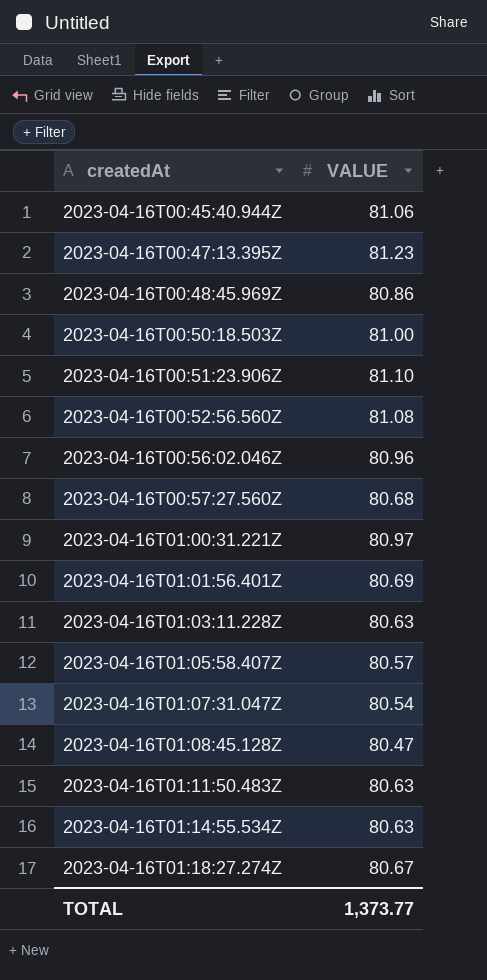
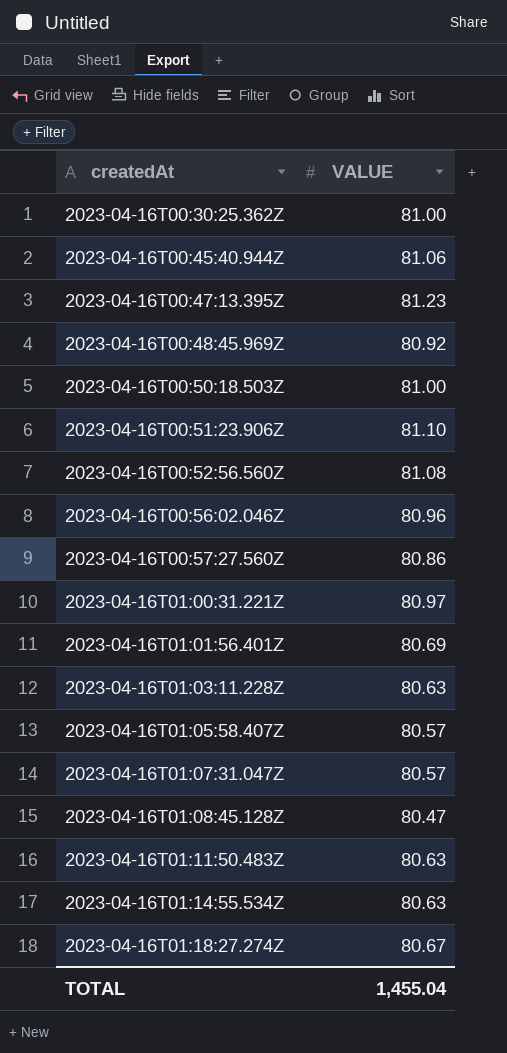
row 2023-04-16T00:30:25.362Z: none -> 81.00
2023-04-16T00:48:45.969Z | VALUE: 80.86 -> 80.92
2023-04-16T00:57:27.560Z | VALUE: 80.68 -> 80.86
2023-04-16T01:07:31.047Z | VALUE: 80.54 -> 80.57
TOTAL | VALUE: 1,373.77 -> 1,455.04

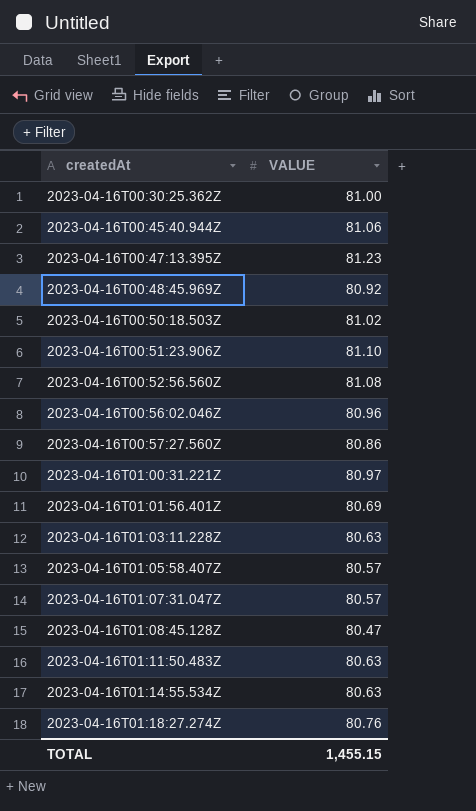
2023-04-16T00:50:18.503Z | VALUE: 81.00 -> 81.02
2023-04-16T01:18:27.274Z | VALUE: 80.67 -> 80.76
TOTAL | VALUE: 1,455.04 -> 1,455.15

